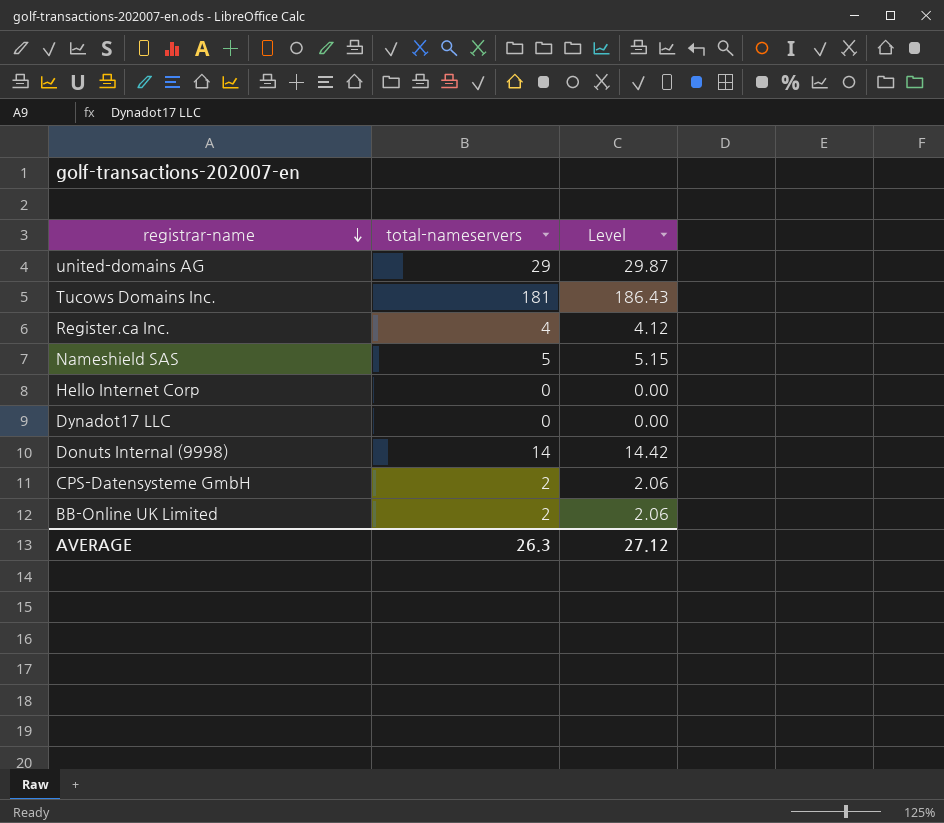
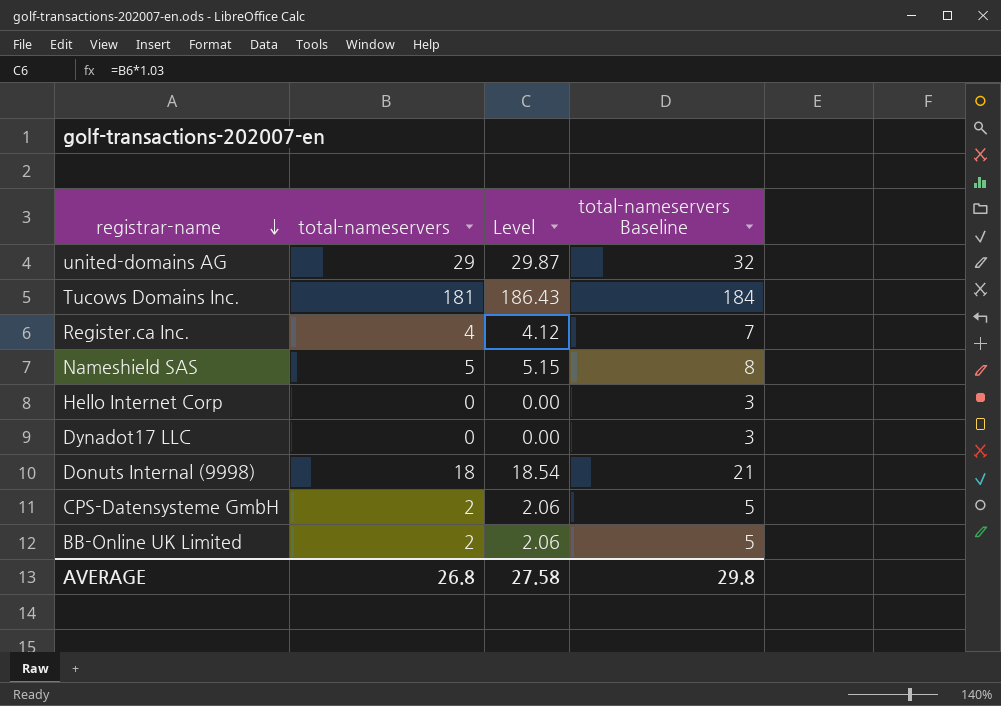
column total-nameservers Baseline | formula: none -> [total-nameservers] + 3
Donuts Internal (9998) | total-nameservers: 14 -> 18
Donuts Internal (9998) | Level: 14.42 -> 18.54
AVERAGE | total-nameservers: 26.3 -> 26.8
AVERAGE | Level: 27.12 -> 27.58

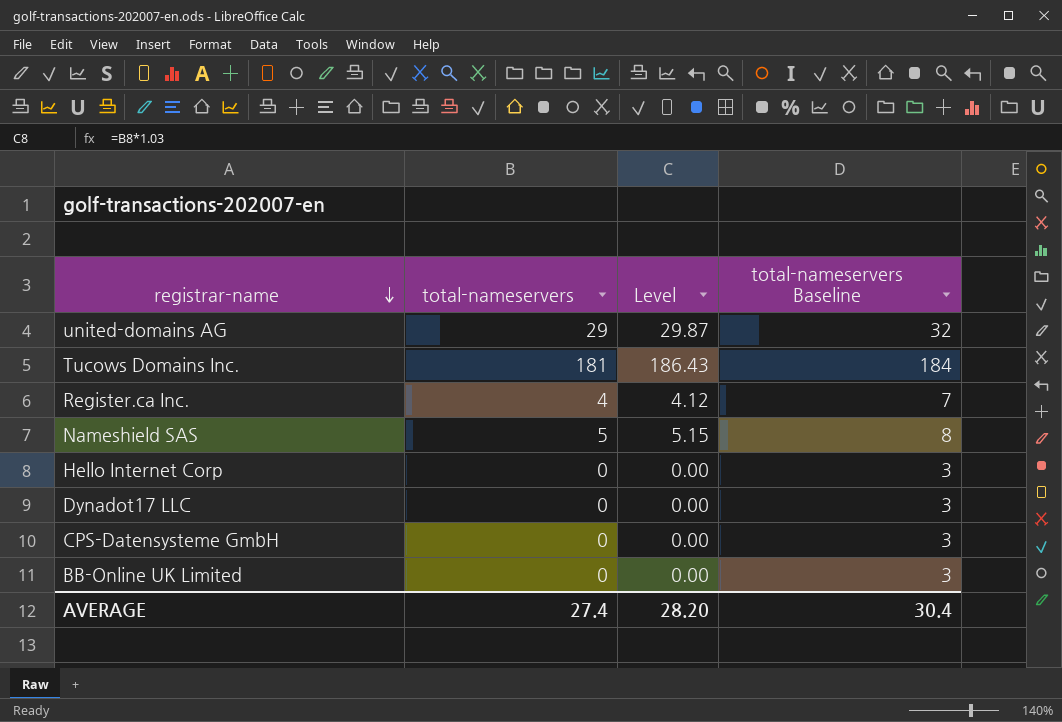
row Donuts Internal (9998): 18 | 18.54 | 21 -> none
CPS-Datensysteme GmbH | total-nameservers: 2 -> 0
CPS-Datensysteme GmbH | Level: 2.06 -> 0.00
CPS-Datensysteme GmbH | total-nameservers Baseline: 5 -> 3
BB-Online UK Limited | total-nameservers: 2 -> 0
BB-Online UK Limited | Level: 2.06 -> 0.00
BB-Online UK Limited | total-nameservers Baseline: 5 -> 3
AVERAGE | total-nameservers: 26.8 -> 27.4
AVERAGE | Level: 27.58 -> 28.20
AVERAGE | total-nameservers Baseline: 29.8 -> 30.4

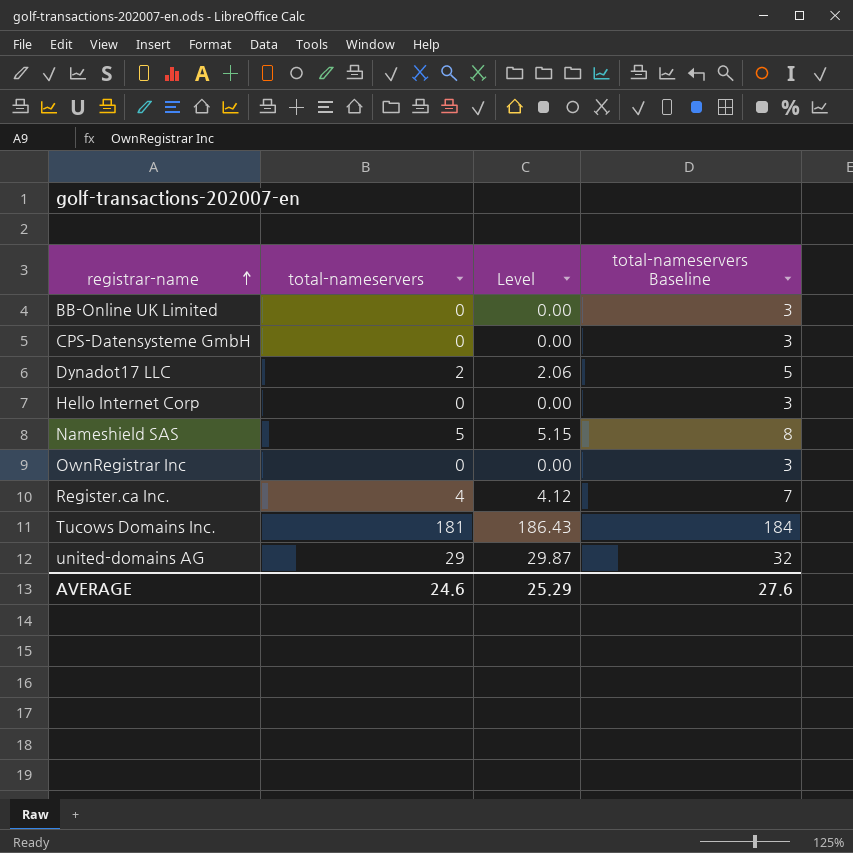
row order: registrar-name descending -> registrar-name ascending
Dynadot17 LLC | total-nameservers: 0 -> 2
Dynadot17 LLC | Level: 0.00 -> 2.06
Dynadot17 LLC | total-nameservers Baseline: 3 -> 5
row OwnRegistrar Inc: none -> 0 | 0.00 | 3
AVERAGE | total-nameservers: 27.4 -> 24.6
AVERAGE | Level: 28.20 -> 25.29
AVERAGE | total-nameservers Baseline: 30.4 -> 27.6

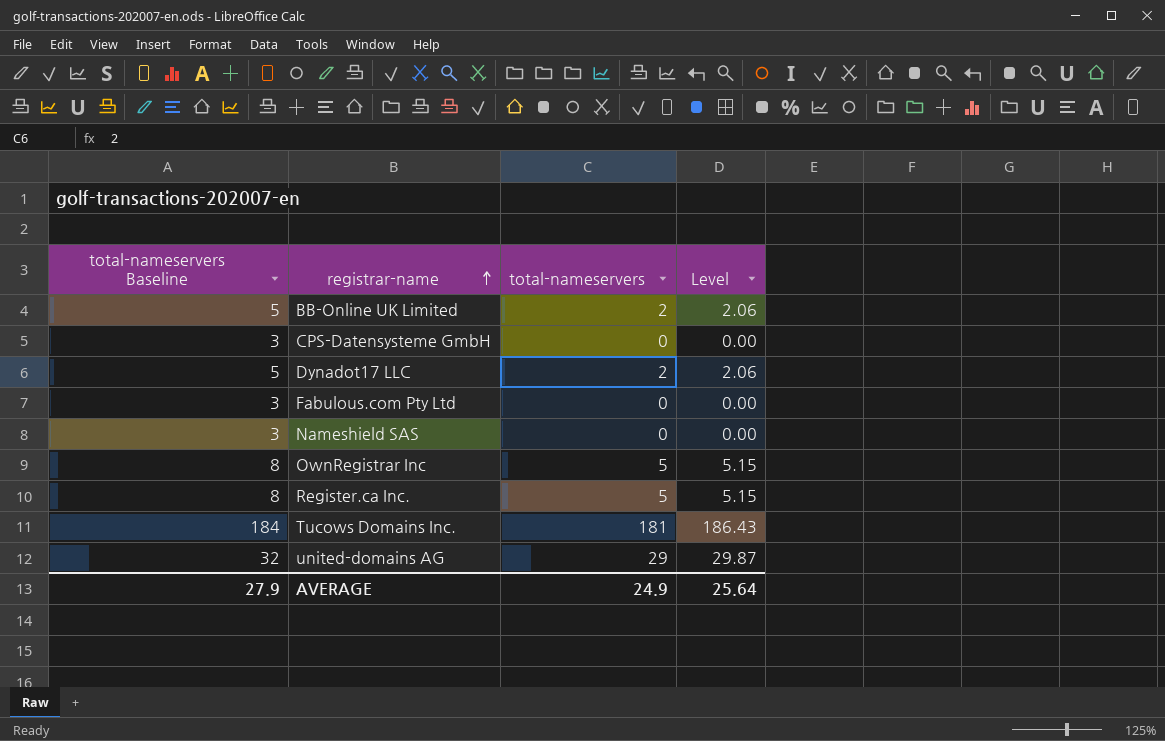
column total-nameservers Baseline | position: 4 -> 1
row Hello Internet Corp: 0 | 0.00 | 3 -> none
BB-Online UK Limited | total-nameservers Baseline: 3 -> 5
BB-Online UK Limited | total-nameservers: 0 -> 2
BB-Online UK Limited | Level: 0.00 -> 2.06
row Fabulous.com Pty Ltd: none -> 3 | 0 | 0.00
Nameshield SAS | total-nameservers Baseline: 8 -> 3
Nameshield SAS | total-nameservers: 5 -> 0
Nameshield SAS | Level: 5.15 -> 0.00
OwnRegistrar Inc | total-nameservers Baseline: 3 -> 8
OwnRegistrar Inc | total-nameservers: 0 -> 5
OwnRegistrar Inc | Level: 0.00 -> 5.15
Register.ca Inc. | total-nameservers Baseline: 7 -> 8
Register.ca Inc. | total-nameservers: 4 -> 5
Register.ca Inc. | Level: 4.12 -> 5.15
AVERAGE | total-nameservers Baseline: 27.6 -> 27.9
AVERAGE | total-nameservers: 24.6 -> 24.9
AVERAGE | Level: 25.29 -> 25.64

